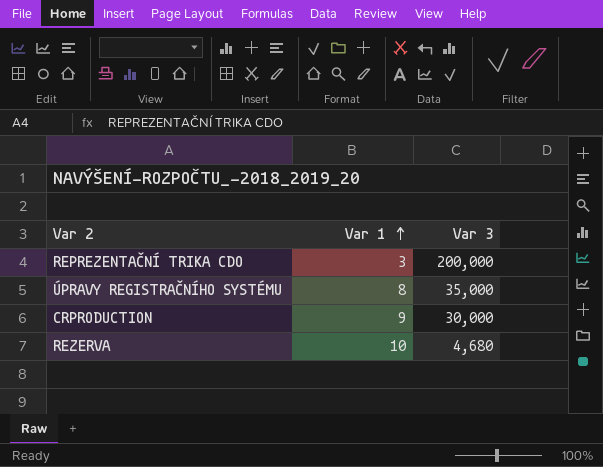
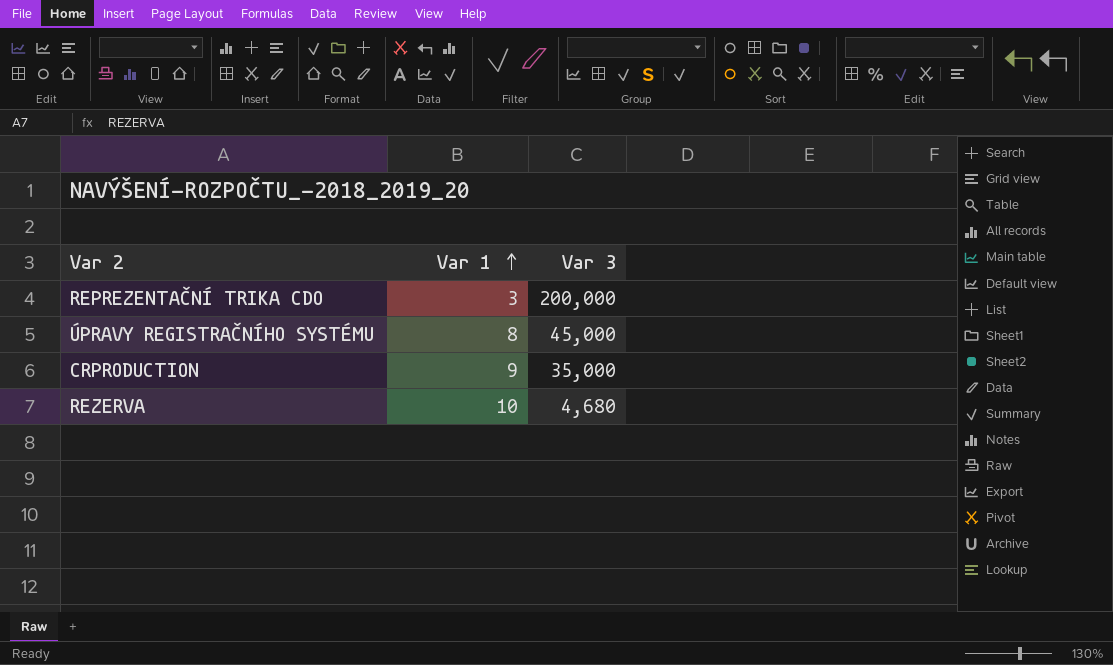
ÚPRAVY REGISTRAČNÍHO SYSTÉMU | Var 3: 35,000 -> 45,000
CRPRODUCTION | Var 3: 30,000 -> 35,000

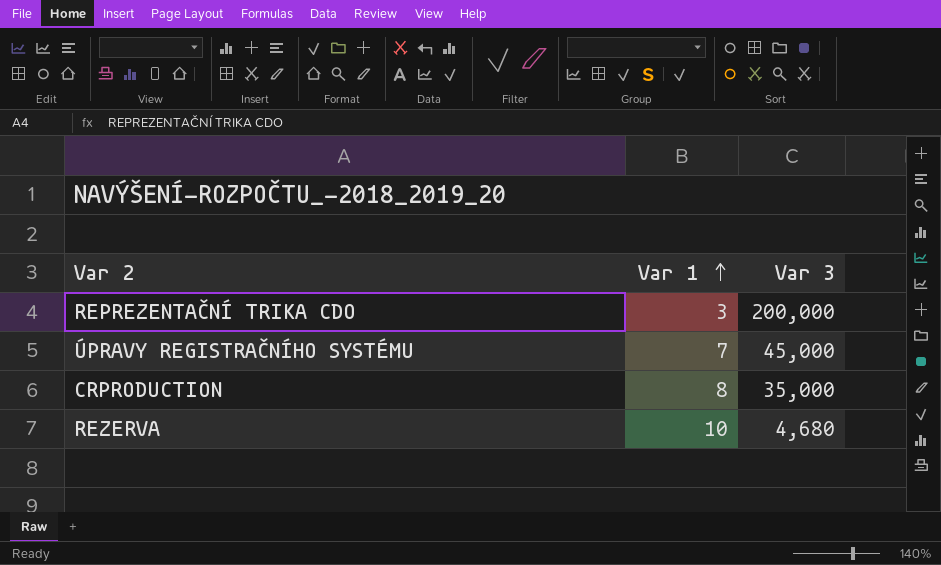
ÚPRAVY REGISTRAČNÍHO SYSTÉMU | Var 1: 8 -> 7
CRPRODUCTION | Var 1: 9 -> 8

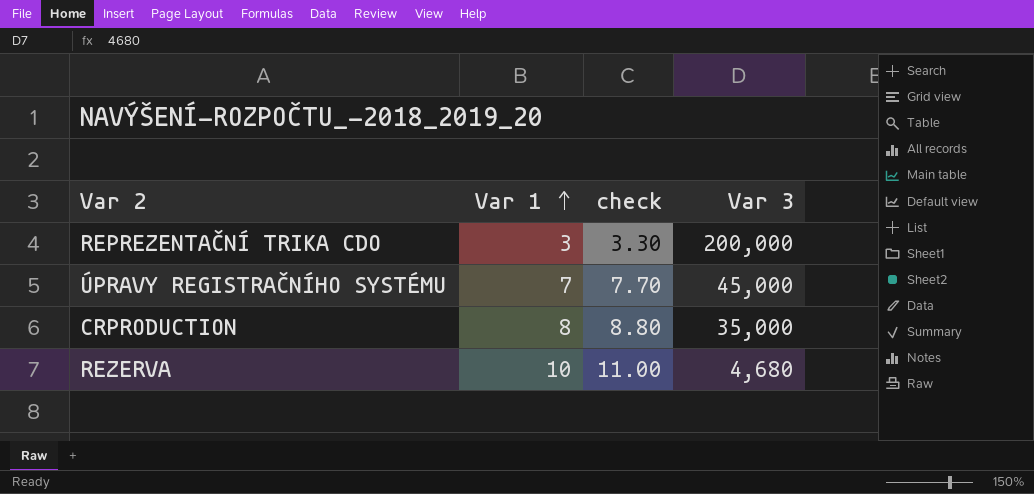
column check | formula: none -> [Var 1] * 1.1

